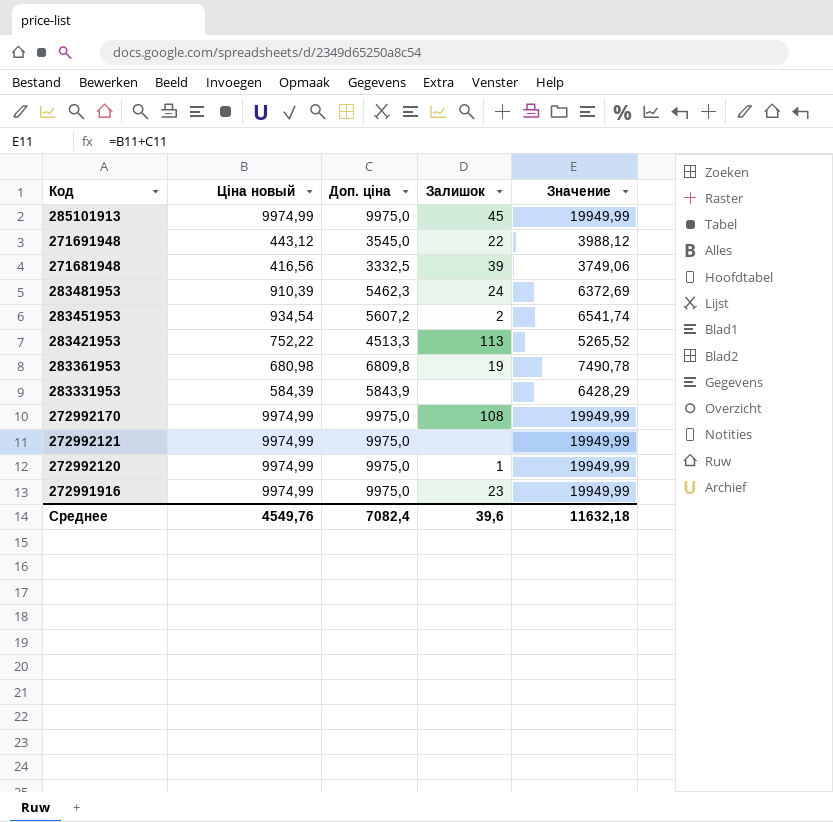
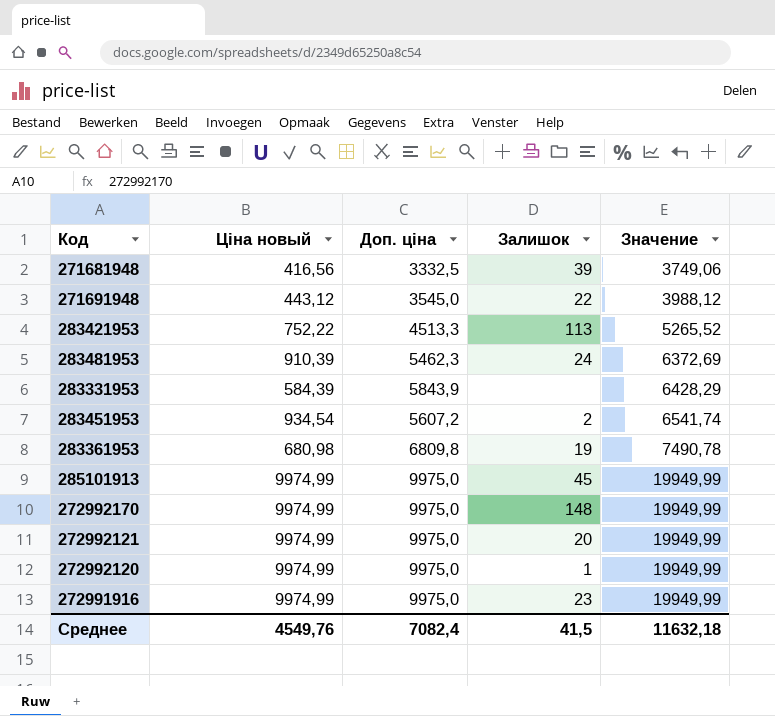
row order: none -> Значение ascending
272992170 | Залишок: 108 -> 148
272992121 | Залишок: none -> 20
Среднее | Залишок: 39,6 -> 41,5

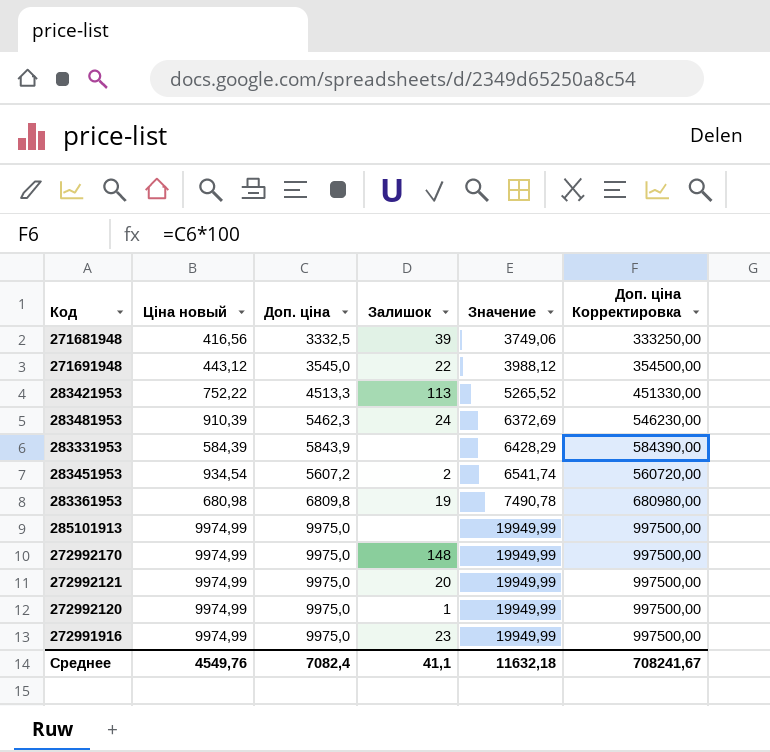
column Доп. ціна Корректировка | formula: none -> [Доп. ціна] * 100
285101913 | Залишок: 45 -> none
Среднее | Залишок: 41,5 -> 41,1

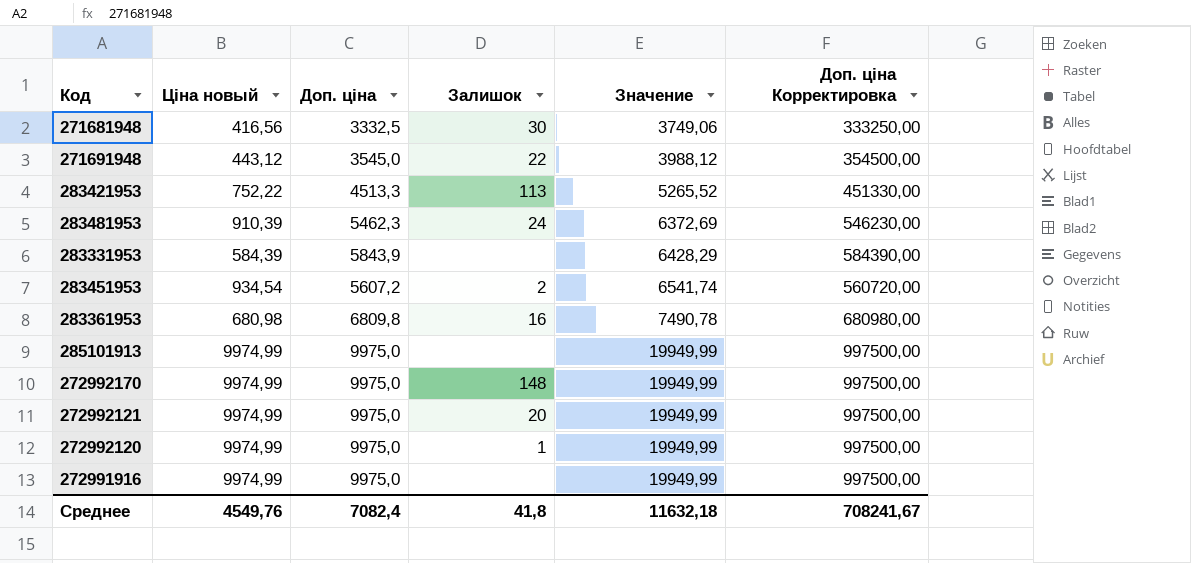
271681948 | Залишок: 39 -> 30
283361953 | Залишок: 19 -> 16
272991916 | Залишок: 23 -> none
Среднее | Залишок: 41,1 -> 41,8

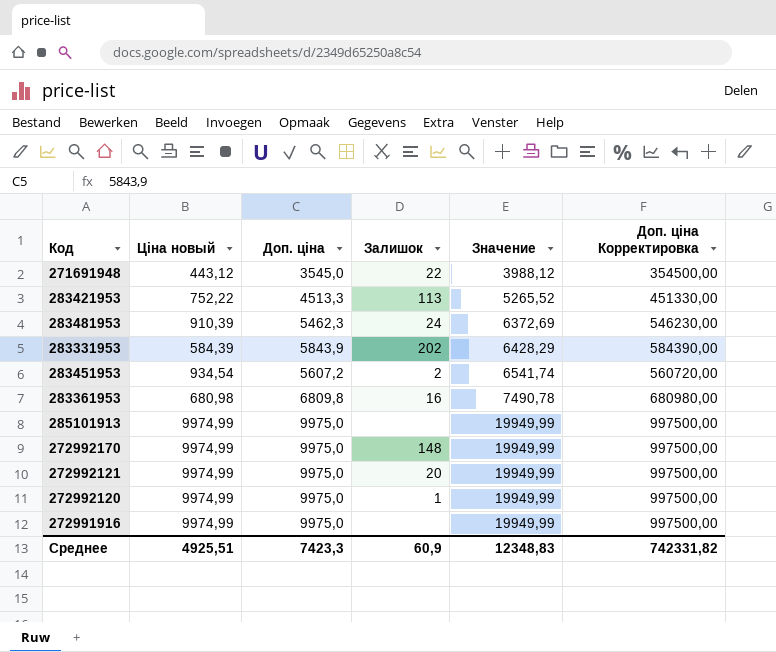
row 271681948: 416,56 | 3332,5 | 30 | 3749,06 | 333250,00 -> none
283331953 | Залишок: none -> 202
Среднее | Ціна новый: 4549,76 -> 4925,51
Среднее | Доп. ціна: 7082,4 -> 7423,3
Среднее | Залишок: 41,8 -> 60,9
Среднее | Значение: 11632,18 -> 12348,83
Среднее | Доп. ціна Корректировка: 708241,67 -> 742331,82

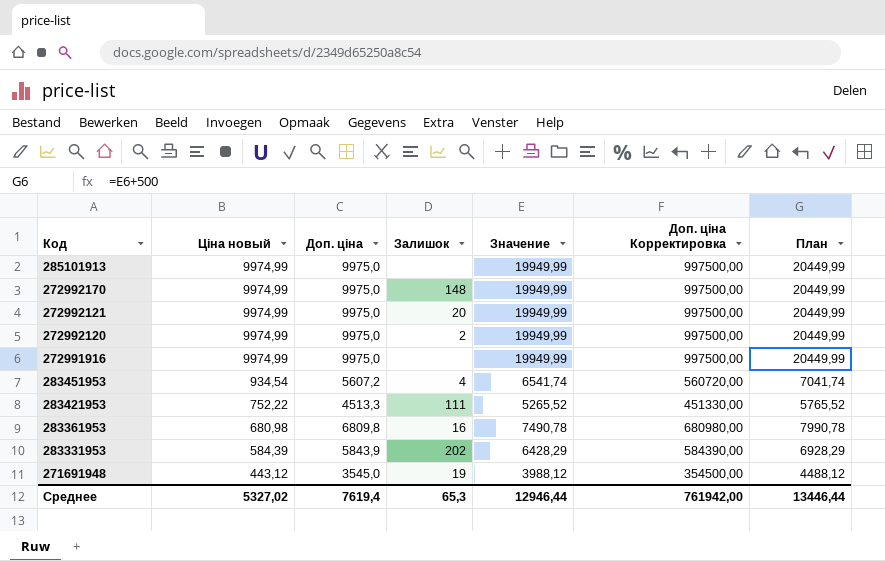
row order: Значение ascending -> Ціна новый descending
column План | formula: none -> [Значение] + 500
row 283481953: 910,39 | 5462,3 | 24 | 6372,69 | 546230,00 -> none
272992120 | Залишок: 1 -> 2
283451953 | Залишок: 2 -> 4
283421953 | Залишок: 113 -> 111
271691948 | Залишок: 22 -> 19
Среднее | Ціна новый: 4925,51 -> 5327,02
Среднее | Доп. ціна: 7423,3 -> 7619,4
Среднее | Залишок: 60,9 -> 65,3
Среднее | Значение: 12348,83 -> 12946,44
Среднее | Доп. ціна Корректировка: 742331,82 -> 761942,00

